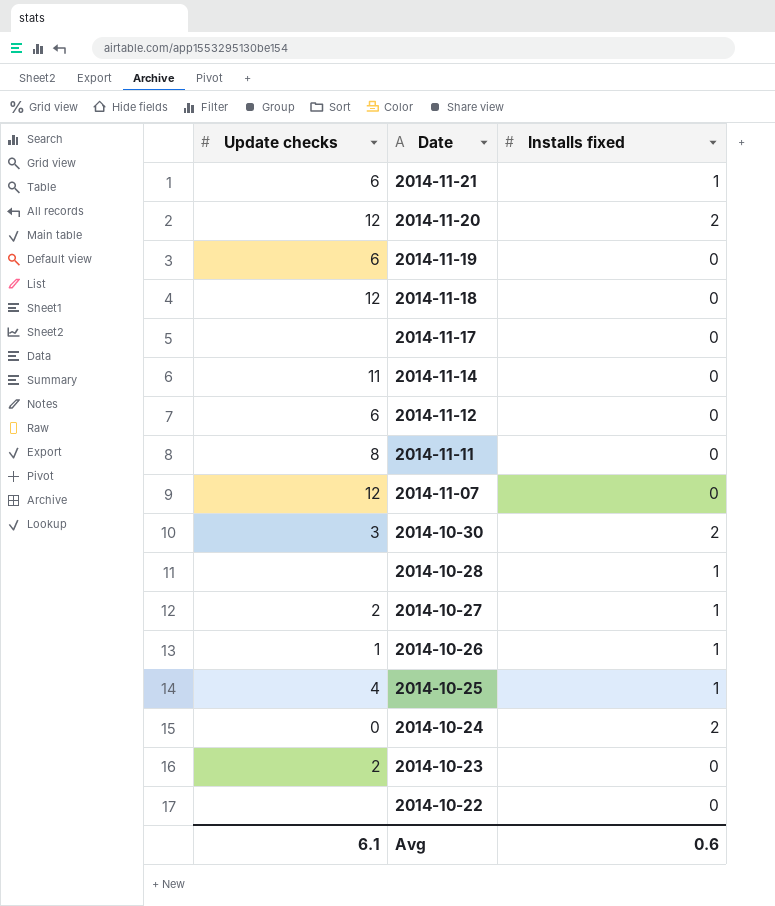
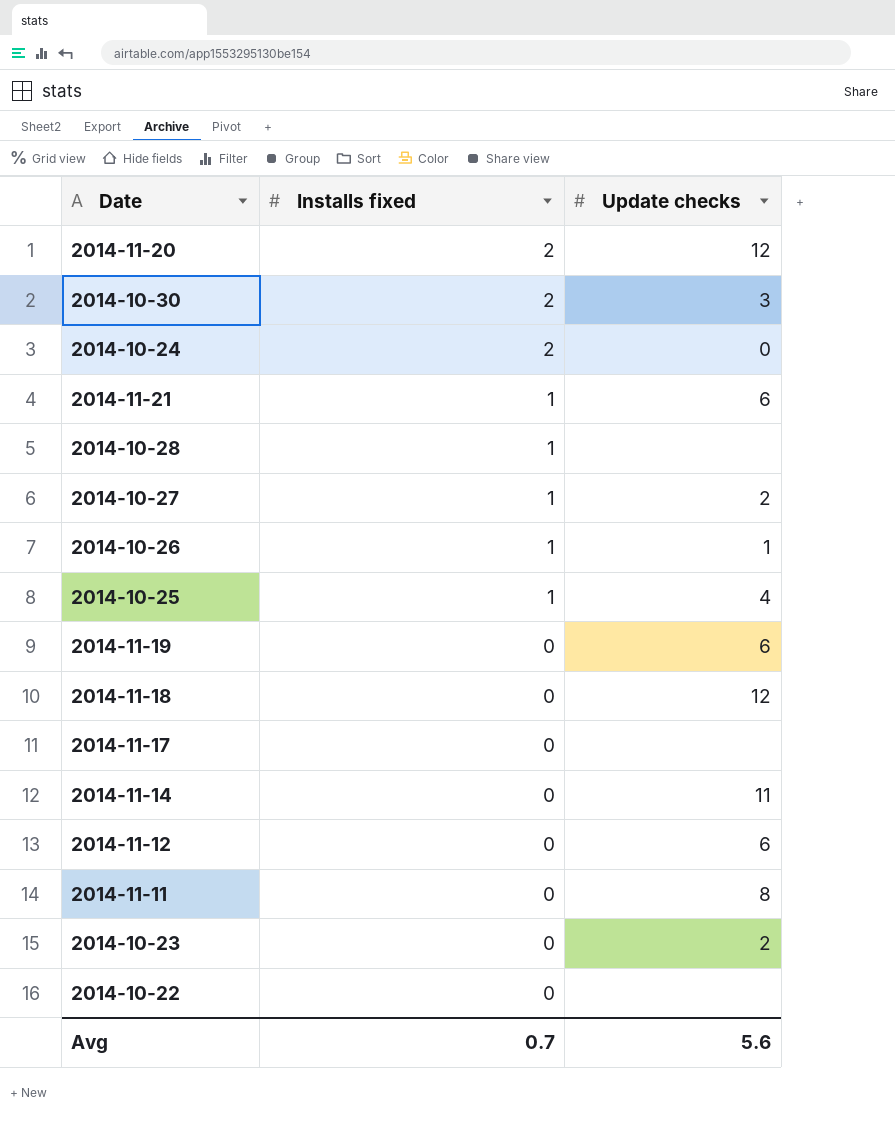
row order: Date descending -> Installs fixed descending
column Update checks | position: 1 -> 3
row 2014-11-07: 12 | 0 -> none
Avg | Installs fixed: 0.6 -> 0.7
Avg | Update checks: 6.1 -> 5.6

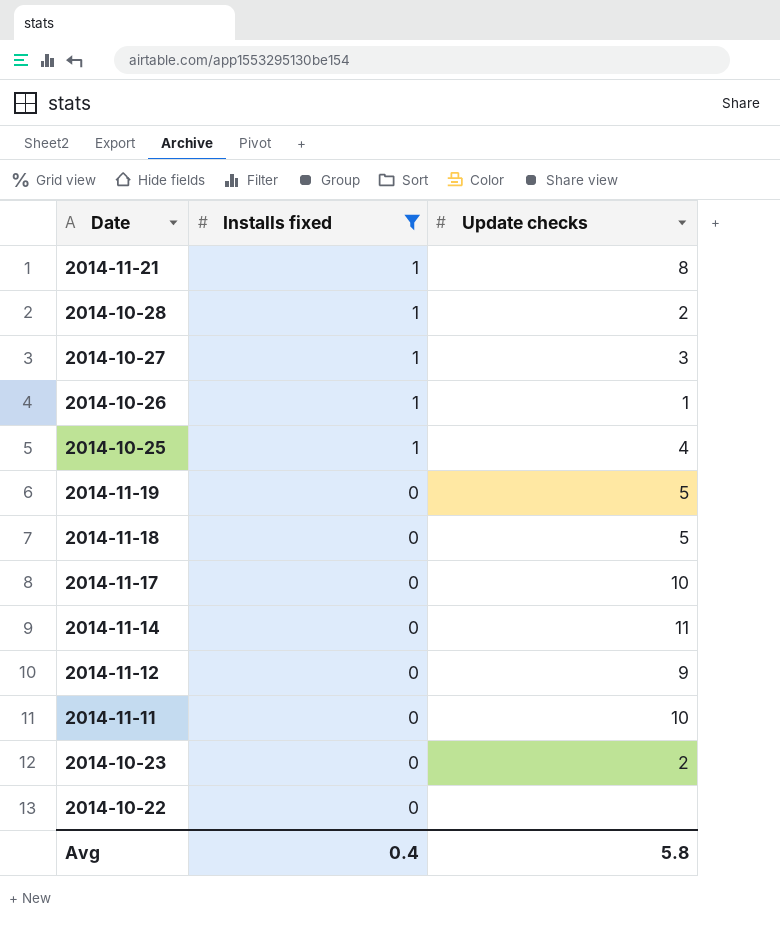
filter: none -> Installs fixed != 2
2014-11-21 | Update checks: 6 -> 8
2014-10-28 | Update checks: none -> 2
2014-10-27 | Update checks: 2 -> 3
2014-11-19 | Update checks: 6 -> 5
2014-11-18 | Update checks: 12 -> 5
2014-11-17 | Update checks: none -> 10
2014-11-12 | Update checks: 6 -> 9
2014-11-11 | Update checks: 8 -> 10
Avg | Installs fixed: 0.7 -> 0.4
Avg | Update checks: 5.6 -> 5.8

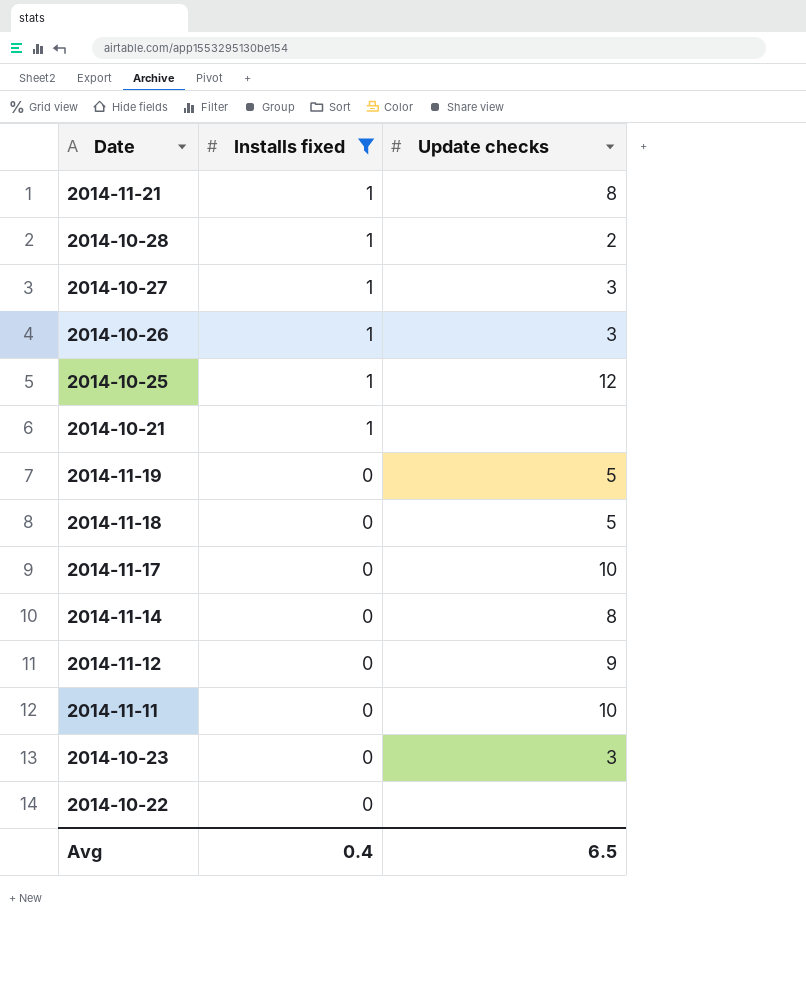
2014-10-26 | Update checks: 1 -> 3
2014-10-25 | Update checks: 4 -> 12
row 2014-10-21: none -> 1 | none
2014-11-14 | Update checks: 11 -> 8
2014-10-23 | Update checks: 2 -> 3
Avg | Update checks: 5.8 -> 6.5

